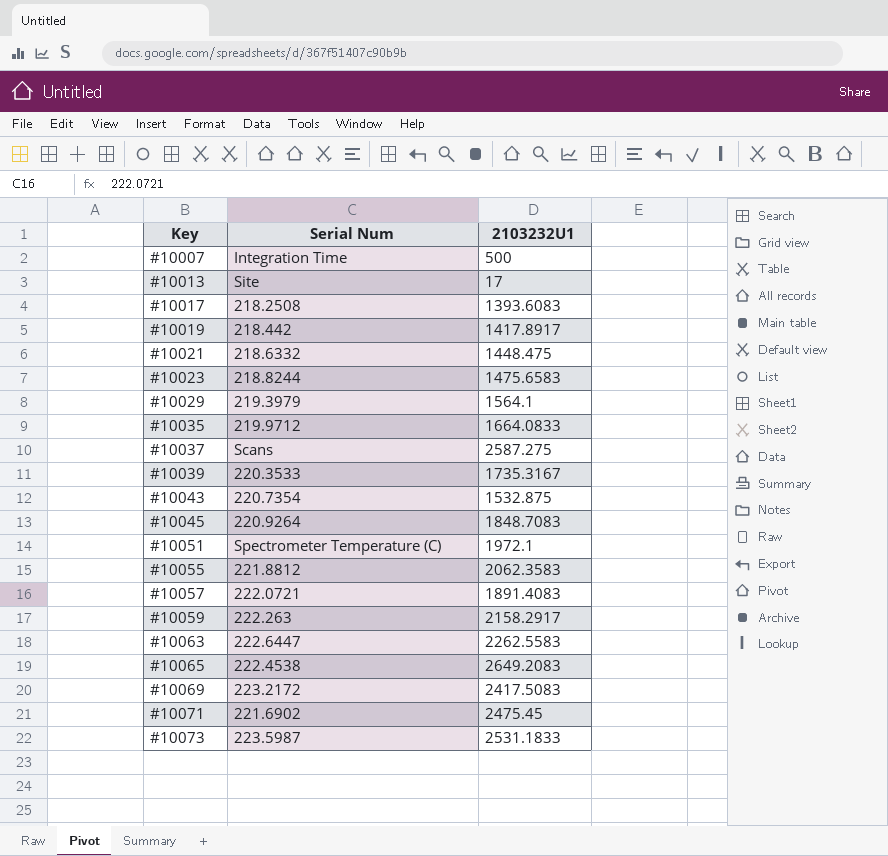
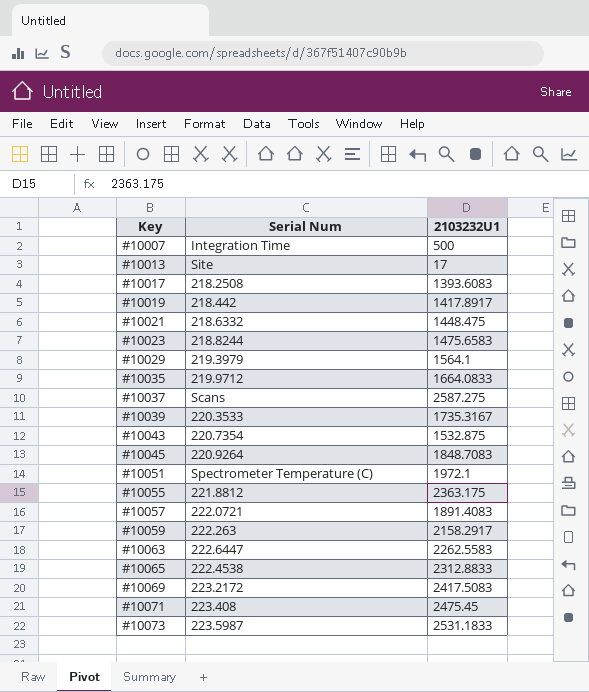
#10055 | 2103232U1: 2062.3583 -> 2363.175
#10065 | 2103232U1: 2649.2083 -> 2312.8833
#10071 | Serial Num: 221.6902 -> 223.408

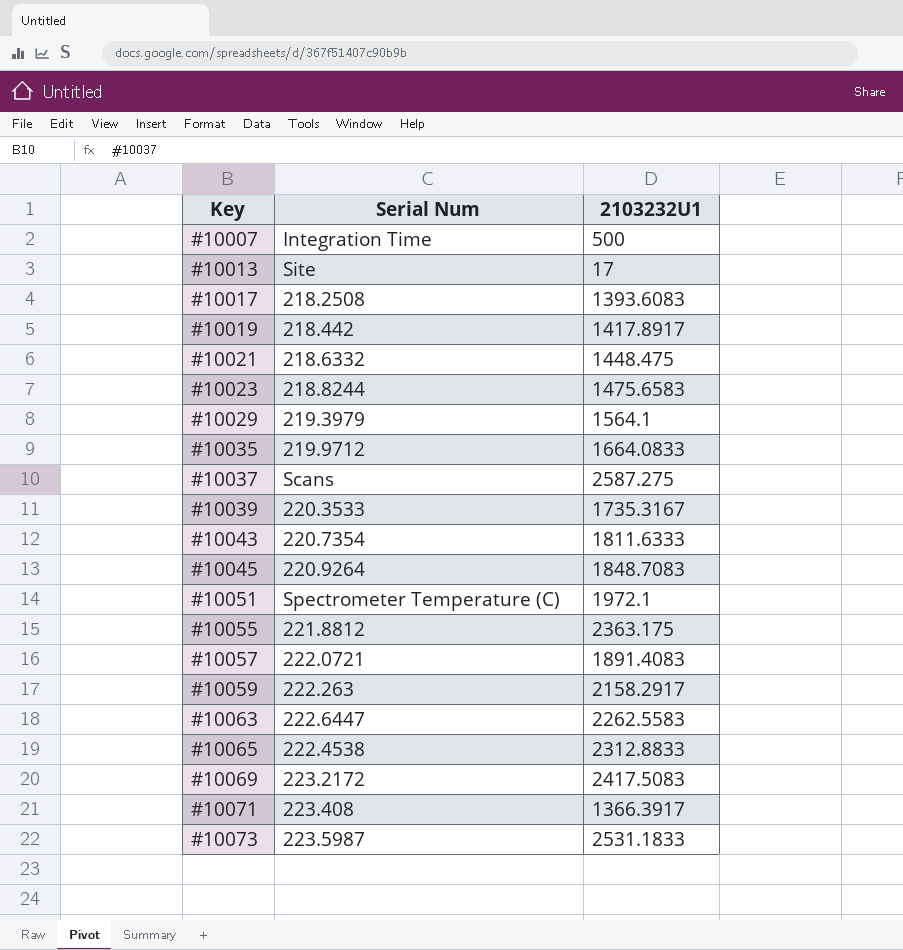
#10043 | 2103232U1: 1532.875 -> 1811.6333
#10071 | 2103232U1: 2475.45 -> 1366.3917

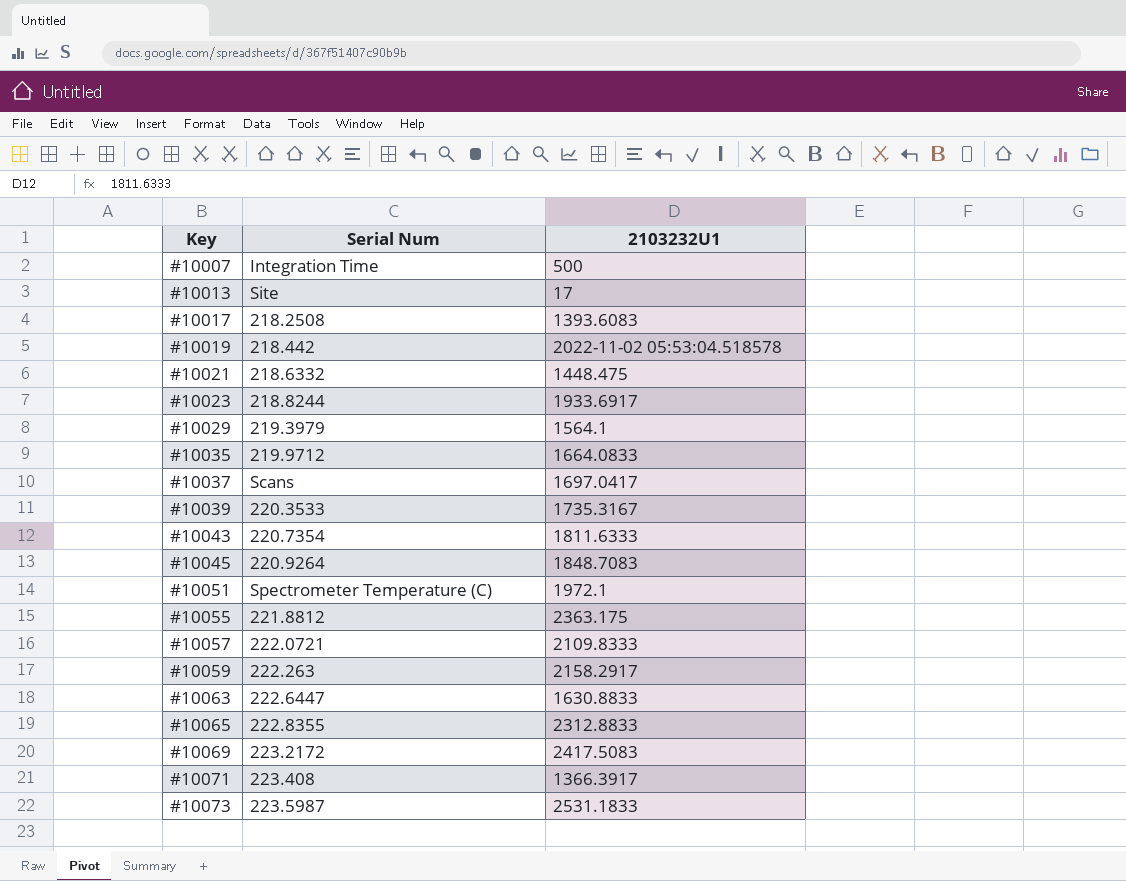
#10019 | 2103232U1: 1417.8917 -> 2022-11-02 05:53:04.518578
#10023 | 2103232U1: 1475.6583 -> 1933.6917
#10037 | 2103232U1: 2587.275 -> 1697.0417
#10057 | 2103232U1: 1891.4083 -> 2109.8333
#10063 | 2103232U1: 2262.5583 -> 1630.8833
#10065 | Serial Num: 222.4538 -> 222.8355

